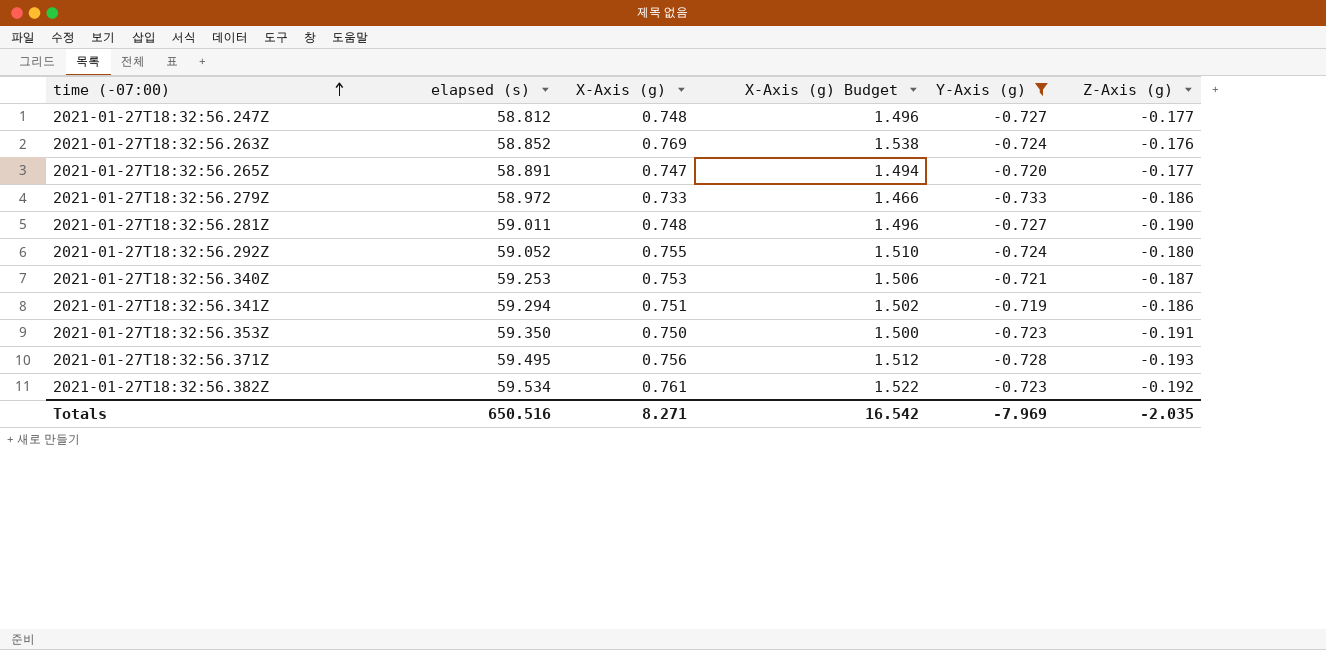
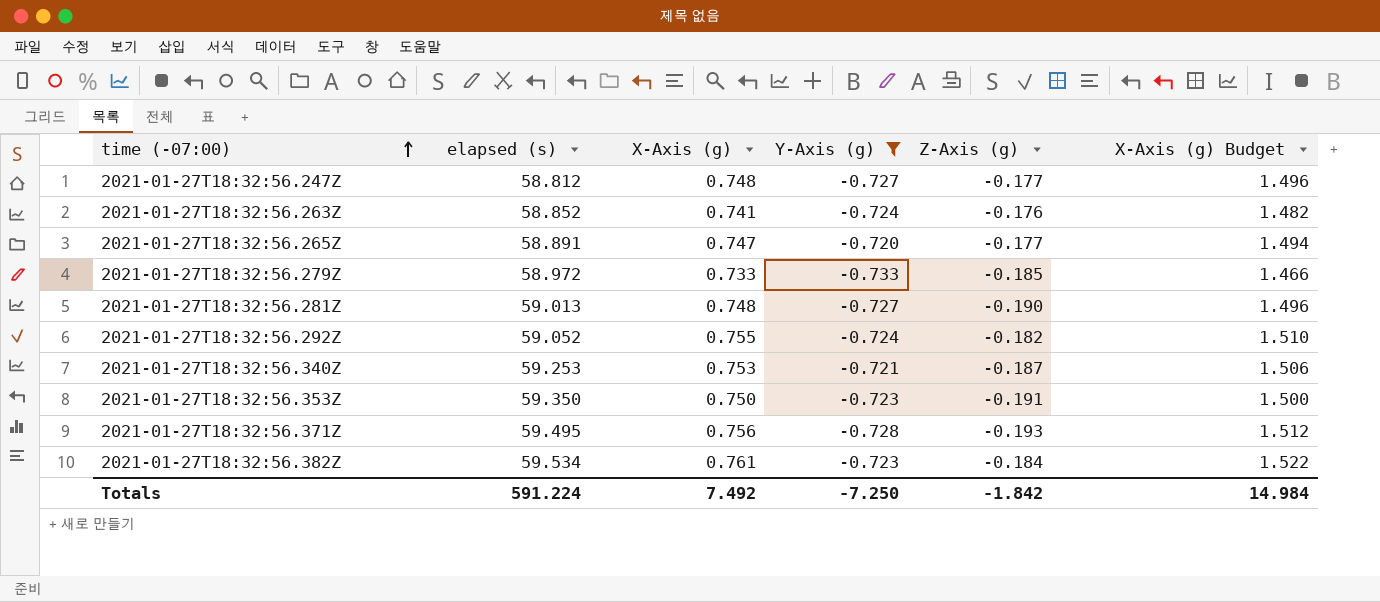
column X-Axis (g) Budget | position: 4 -> 6
row 2021-01-27T18:32:56.341Z: 59.294 | 0.751 | 1.502 | -0.719 | -0.186 -> none
2021-01-27T18:32:56.263Z | X-Axis (g): 0.769 -> 0.741
2021-01-27T18:32:56.263Z | X-Axis (g) Budget: 1.538 -> 1.482
2021-01-27T18:32:56.279Z | Z-Axis (g): -0.186 -> -0.185
2021-01-27T18:32:56.281Z | elapsed (s): 59.011 -> 59.013
2021-01-27T18:32:56.292Z | Z-Axis (g): -0.180 -> -0.182
2021-01-27T18:32:56.382Z | Z-Axis (g): -0.192 -> -0.184
Totals | elapsed (s): 650.516 -> 591.224
Totals | X-Axis (g): 8.271 -> 7.492
Totals | Y-Axis (g): -7.969 -> -7.250
Totals | Z-Axis (g): -2.035 -> -1.842
Totals | X-Axis (g) Budget: 16.542 -> 14.984

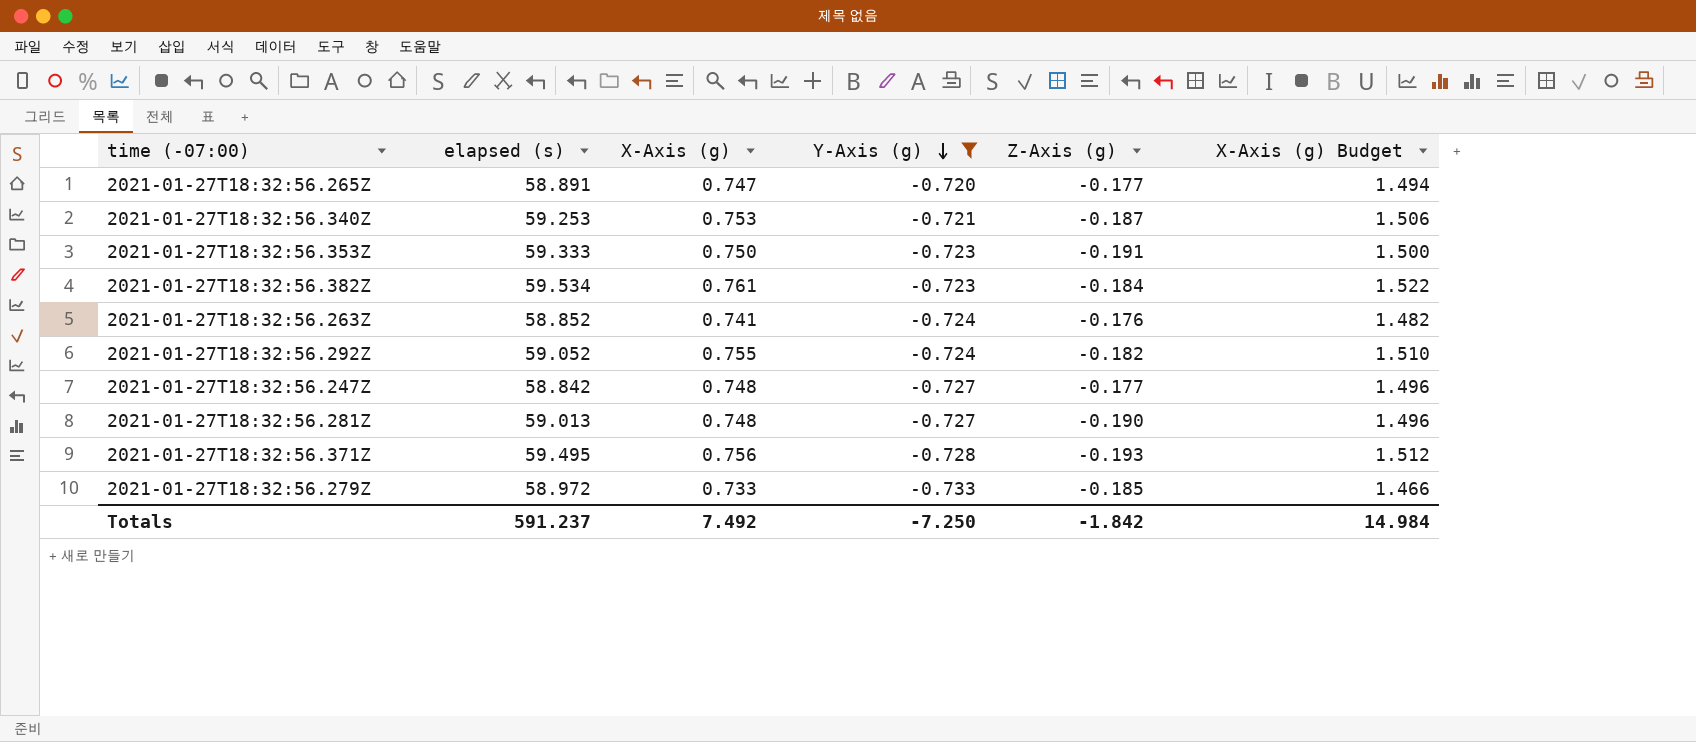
row order: time (-07:00) ascending -> Y-Axis (g) descending
2021-01-27T18:32:56.353Z | elapsed (s): 59.350 -> 59.333
2021-01-27T18:32:56.247Z | elapsed (s): 58.812 -> 58.842
Totals | elapsed (s): 591.224 -> 591.237

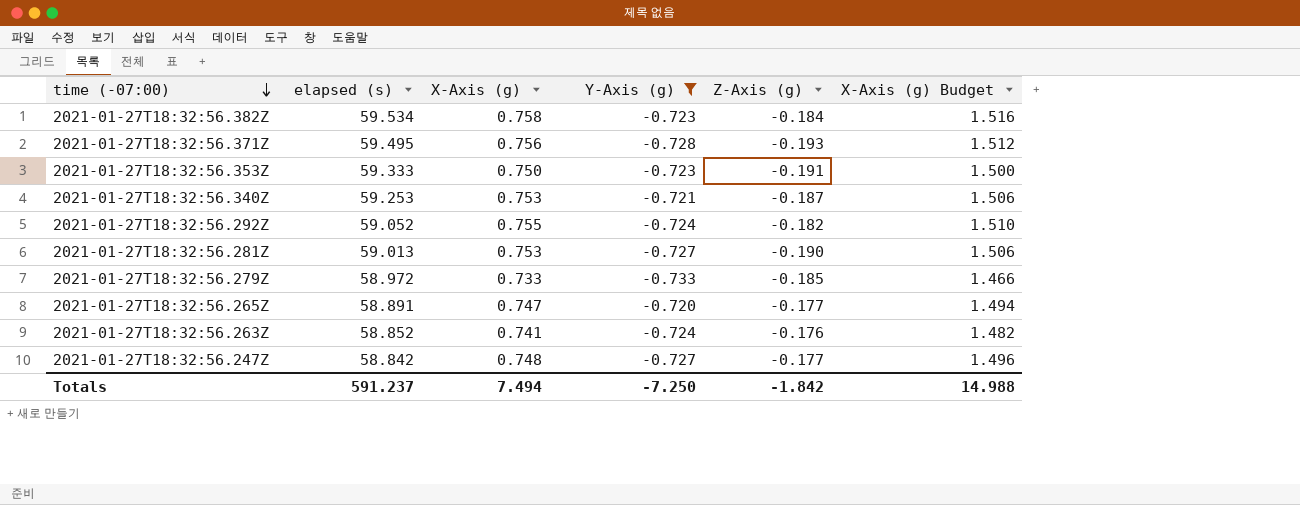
row order: Y-Axis (g) descending -> time (-07:00) descending
2021-01-27T18:32:56.382Z | X-Axis (g): 0.761 -> 0.758
2021-01-27T18:32:56.382Z | X-Axis (g) Budget: 1.522 -> 1.516
2021-01-27T18:32:56.281Z | X-Axis (g): 0.748 -> 0.753
2021-01-27T18:32:56.281Z | X-Axis (g) Budget: 1.496 -> 1.506
Totals | X-Axis (g): 7.492 -> 7.494
Totals | X-Axis (g) Budget: 14.984 -> 14.988

